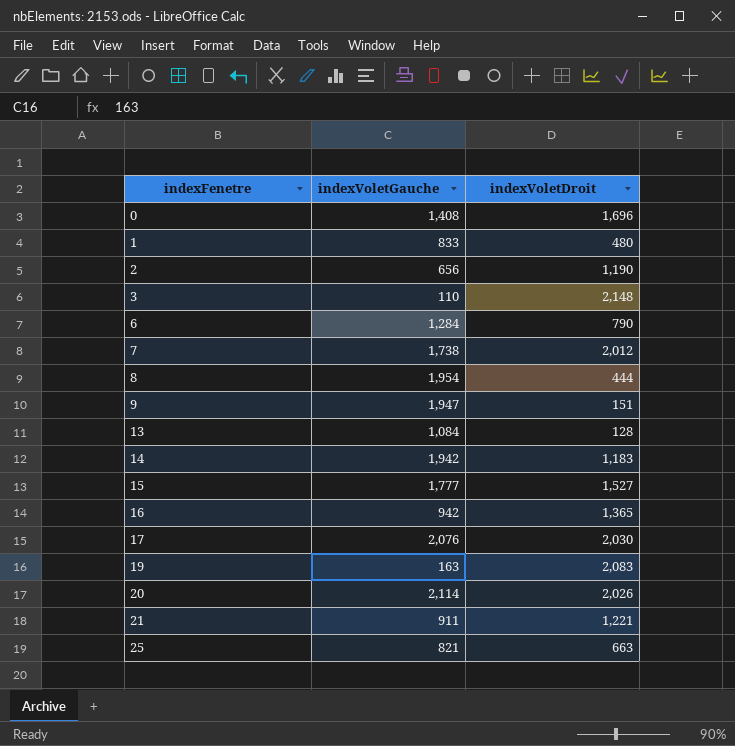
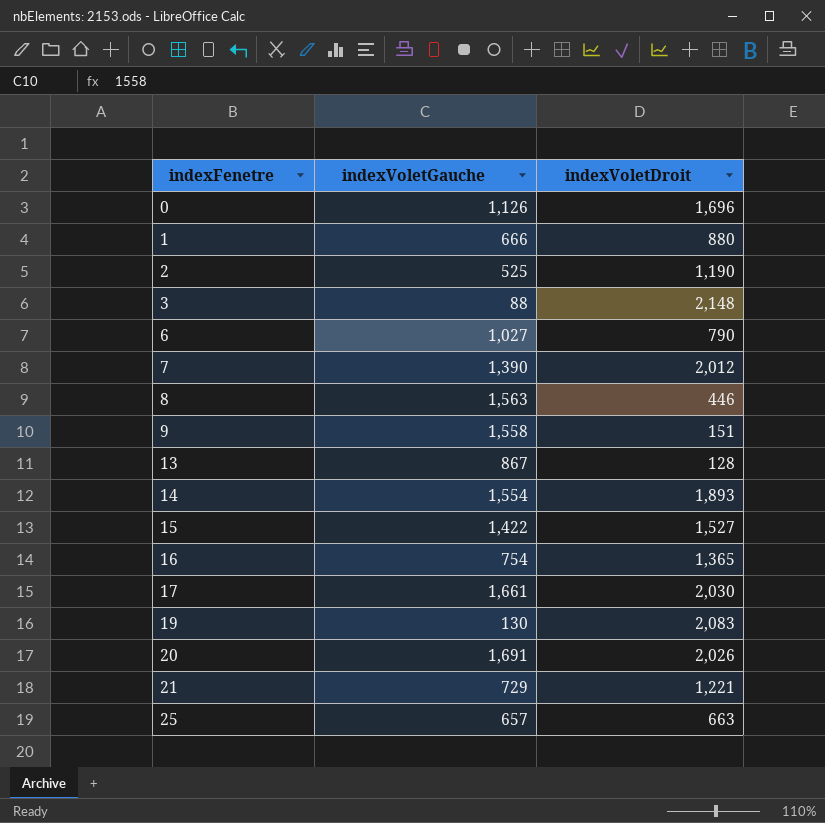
0 | indexVoletGauche: 1,408 -> 1,126
1 | indexVoletGauche: 833 -> 666
1 | indexVoletDroit: 480 -> 880
2 | indexVoletGauche: 656 -> 525
3 | indexVoletGauche: 110 -> 88
6 | indexVoletGauche: 1,284 -> 1,027
7 | indexVoletGauche: 1,738 -> 1,390
8 | indexVoletGauche: 1,954 -> 1,563
8 | indexVoletDroit: 444 -> 446
9 | indexVoletGauche: 1,947 -> 1,558
13 | indexVoletGauche: 1,084 -> 867
14 | indexVoletGauche: 1,942 -> 1,554
14 | indexVoletDroit: 1,183 -> 1,893
15 | indexVoletGauche: 1,777 -> 1,422
16 | indexVoletGauche: 942 -> 754
17 | indexVoletGauche: 2,076 -> 1,661
19 | indexVoletGauche: 163 -> 130
20 | indexVoletGauche: 2,114 -> 1,691
21 | indexVoletGauche: 911 -> 729
25 | indexVoletGauche: 821 -> 657

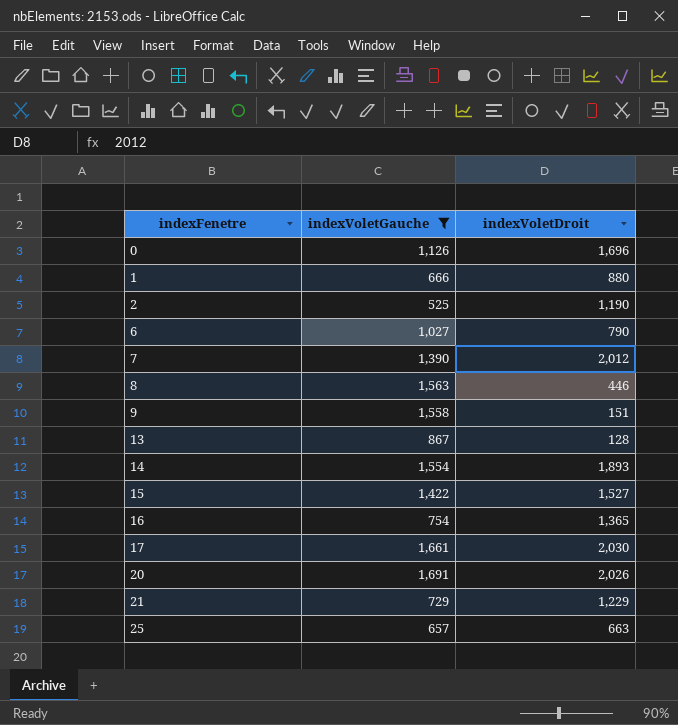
filter: none -> indexVoletGauche >= 525
21 | indexVoletDroit: 1,221 -> 1,229

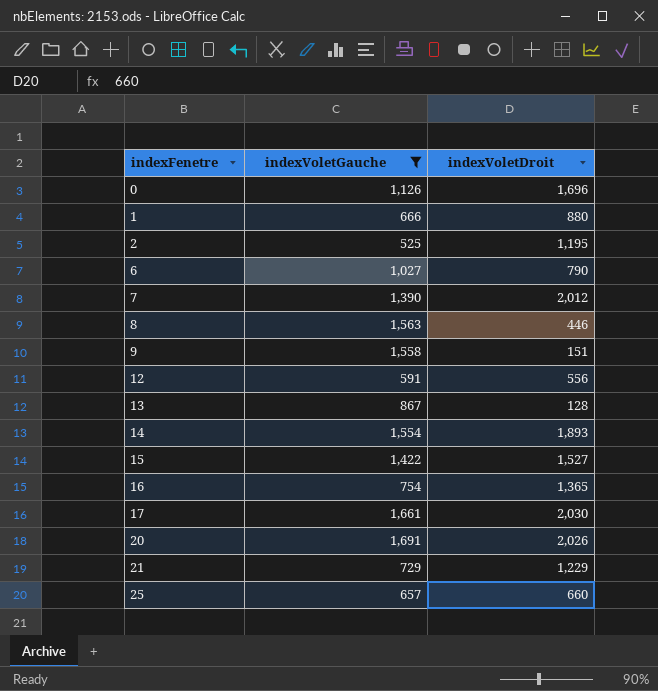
2 | indexVoletDroit: 1,190 -> 1,195
row 12: none -> 591 | 556
25 | indexVoletDroit: 663 -> 660

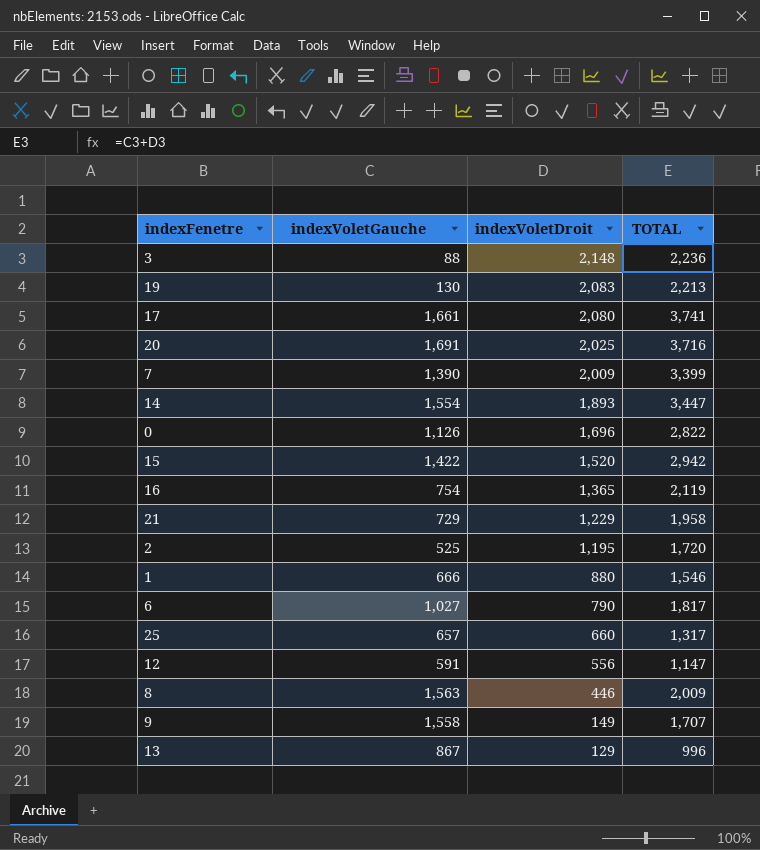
filter: indexVoletGauche >= 525 -> none
row order: indexFenetre ascending -> indexVoletDroit descending
column TOTAL | formula: none -> [indexVoletGauche] + [indexVoletDroit]
17 | indexVoletDroit: 2,030 -> 2,080
20 | indexVoletDroit: 2,026 -> 2,025
7 | indexVoletDroit: 2,012 -> 2,009
15 | indexVoletDroit: 1,527 -> 1,520
9 | indexVoletDroit: 151 -> 149
13 | indexVoletDroit: 128 -> 129

